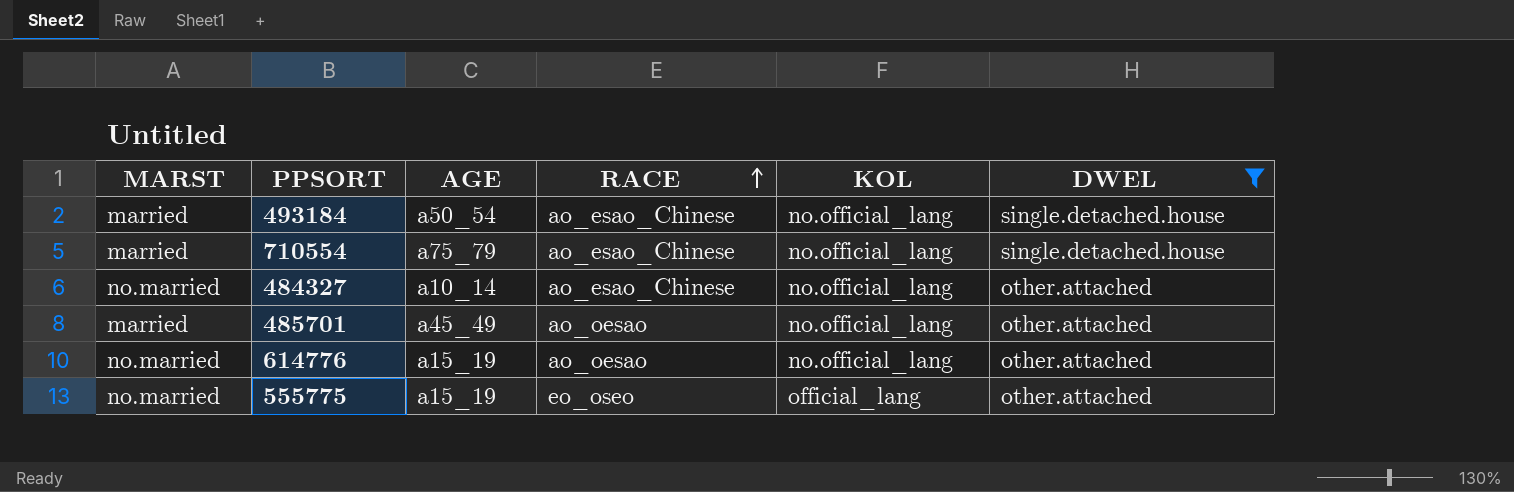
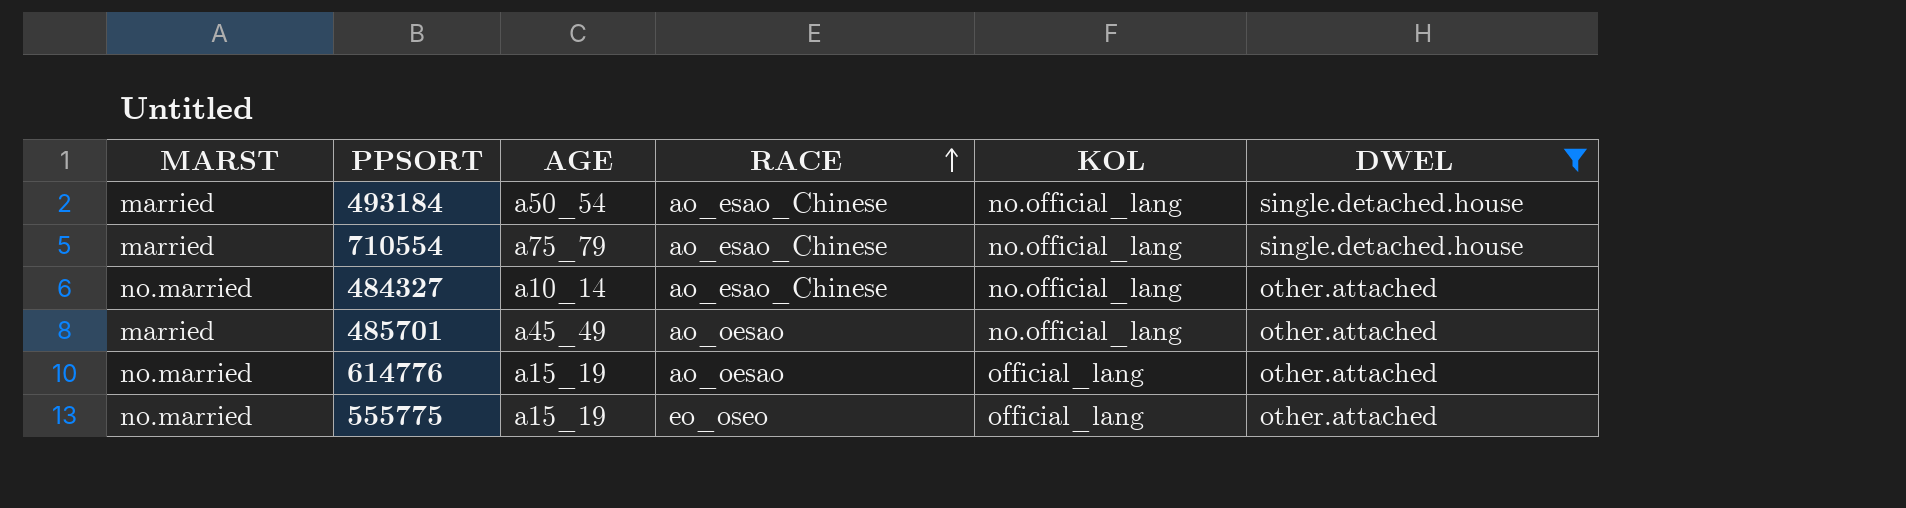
614776 | KOL: no.official_lang -> official_lang

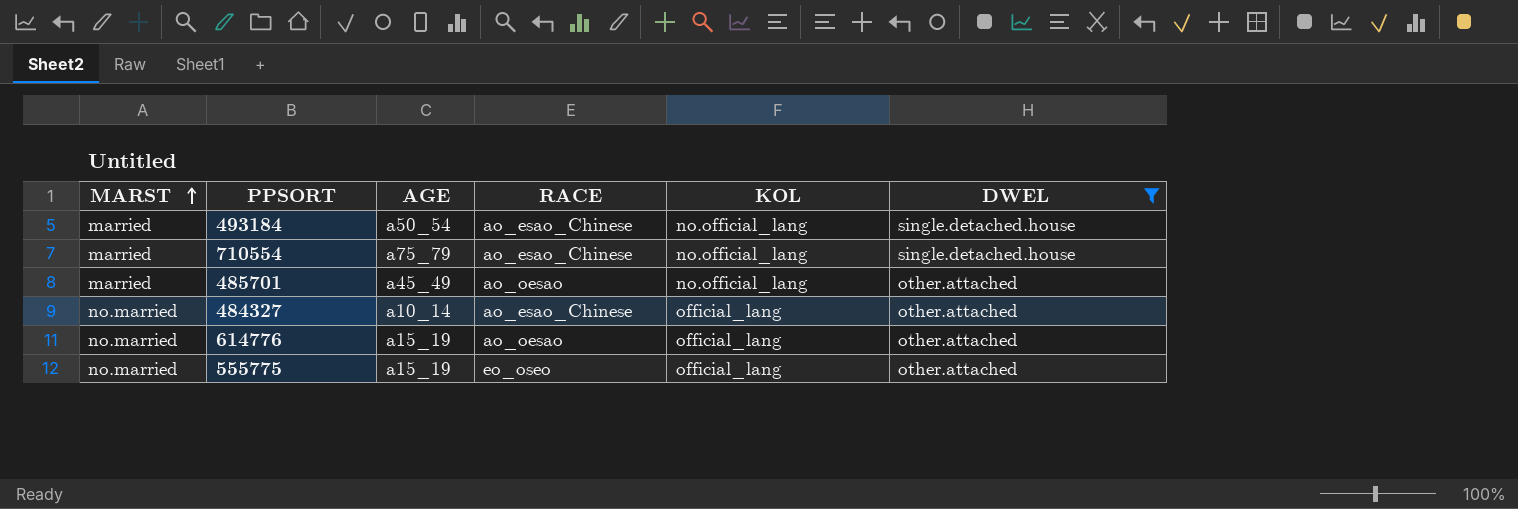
row order: RACE ascending -> MARST ascending
484327 | KOL: no.official_lang -> official_lang

